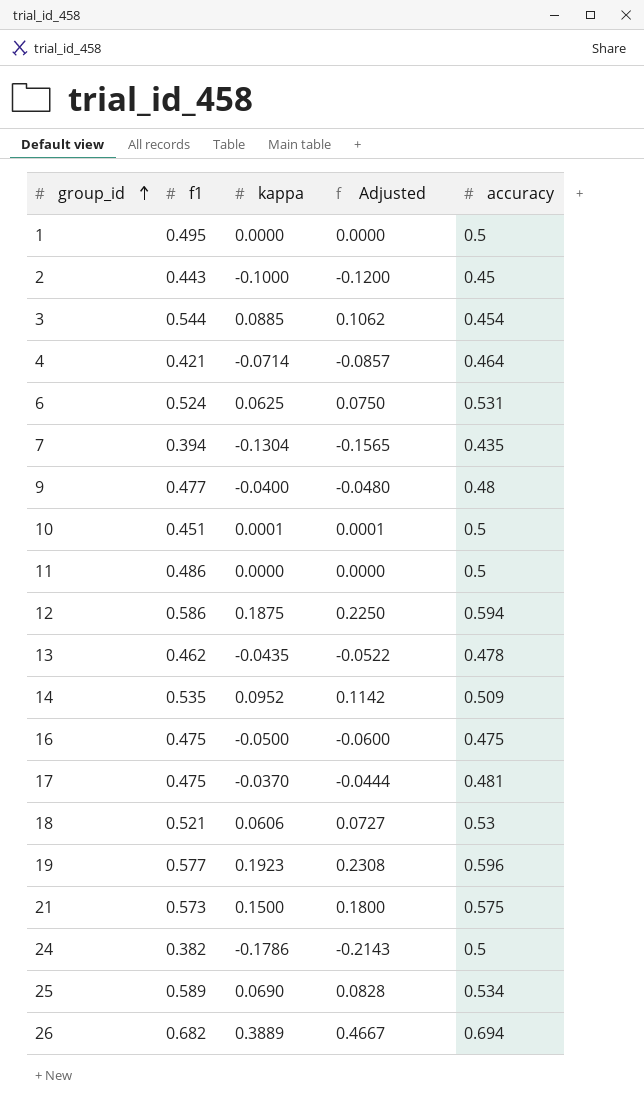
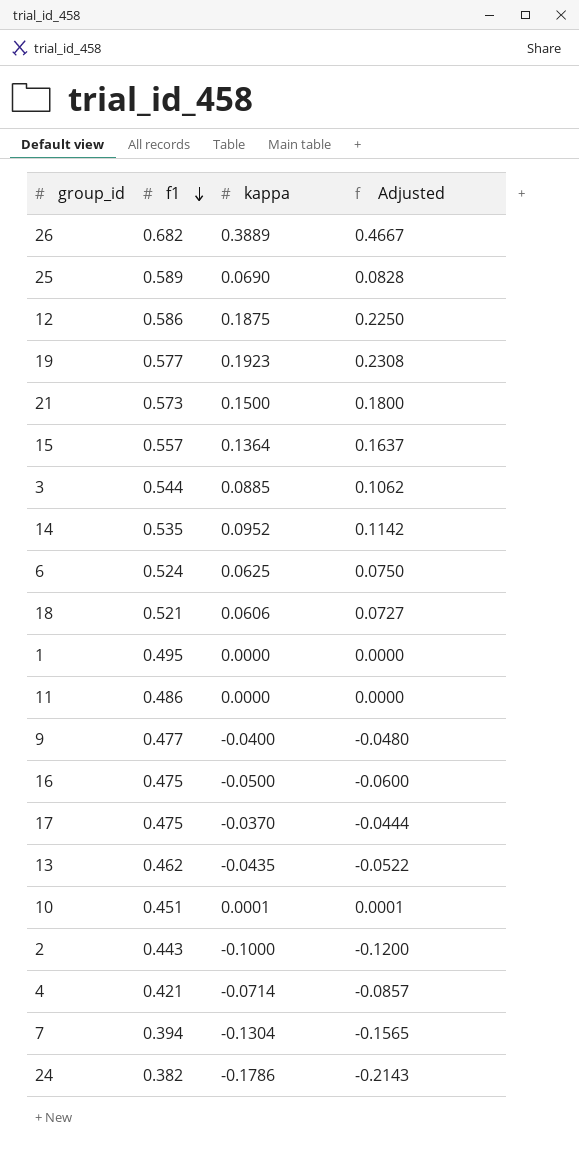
row order: group_id ascending -> f1 descending
column accuracy | position: 5 -> none
row 15: none -> 0.557 | 0.1364 | 0.1637

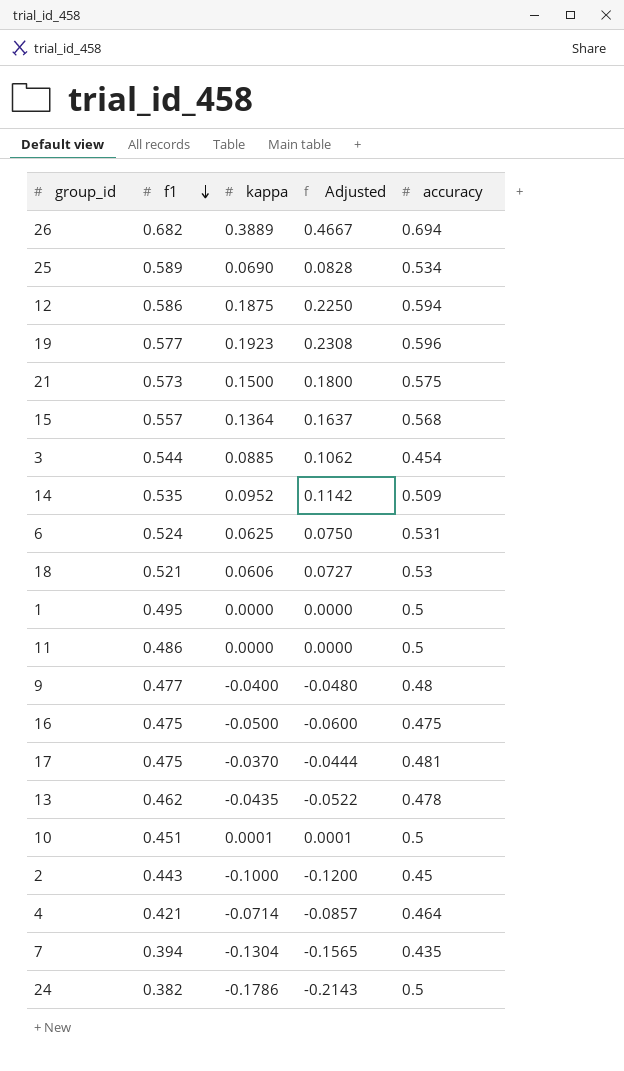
column accuracy | position: none -> 5

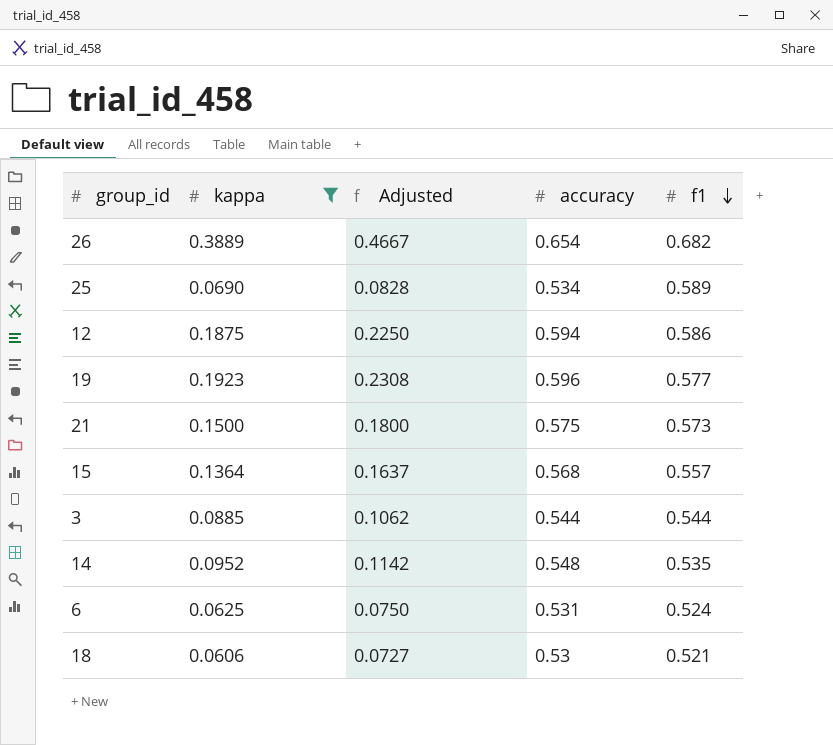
filter: none -> kappa >= 0.0606
column f1 | position: 2 -> 5
26 | accuracy: 0.694 -> 0.654
3 | accuracy: 0.454 -> 0.544
14 | accuracy: 0.509 -> 0.548

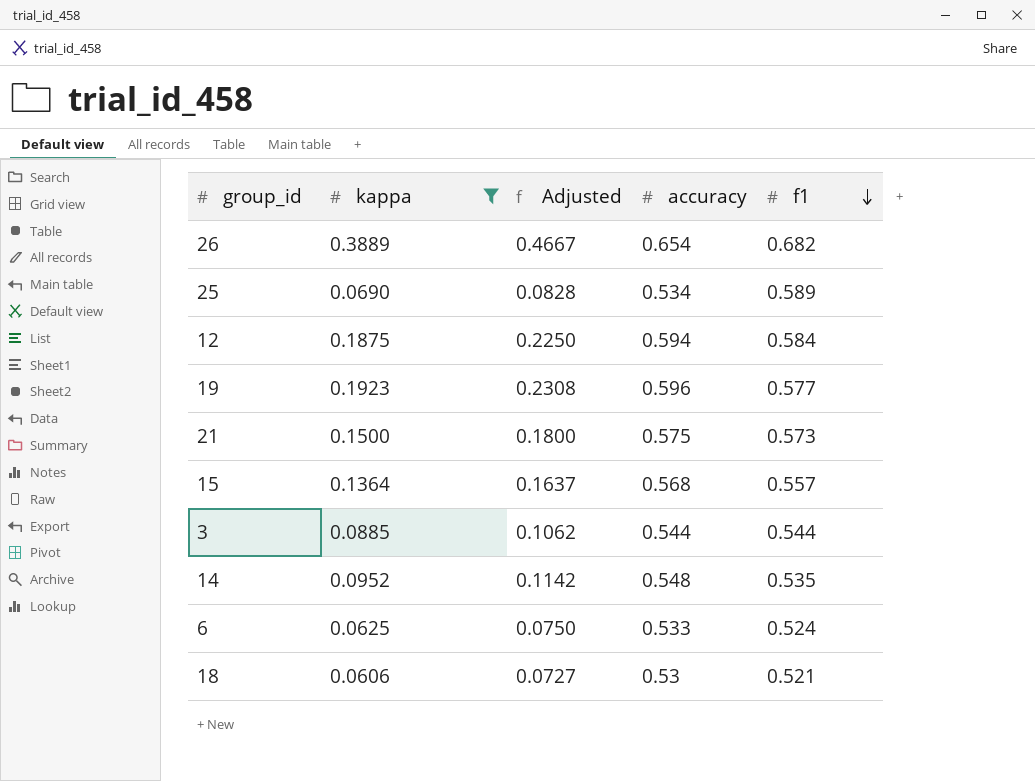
12 | f1: 0.586 -> 0.584
6 | accuracy: 0.531 -> 0.533

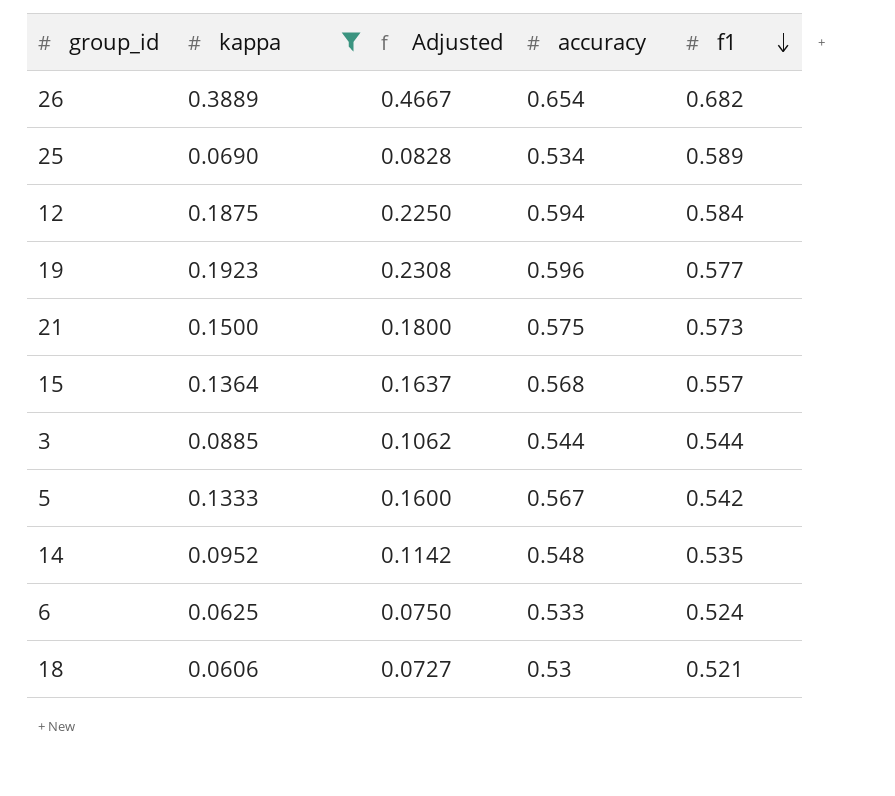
row 5: none -> 0.1333 | 0.1600 | 0.567 | 0.542

